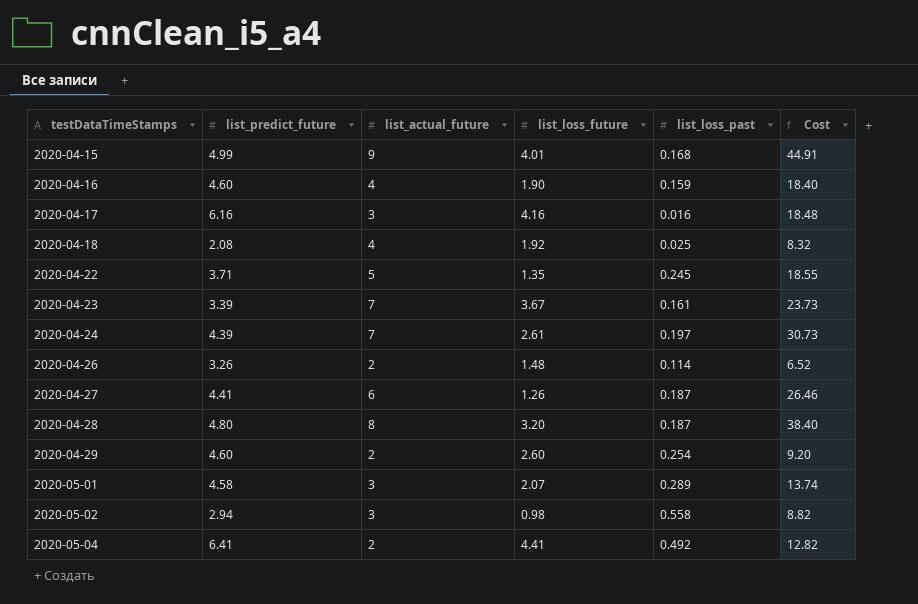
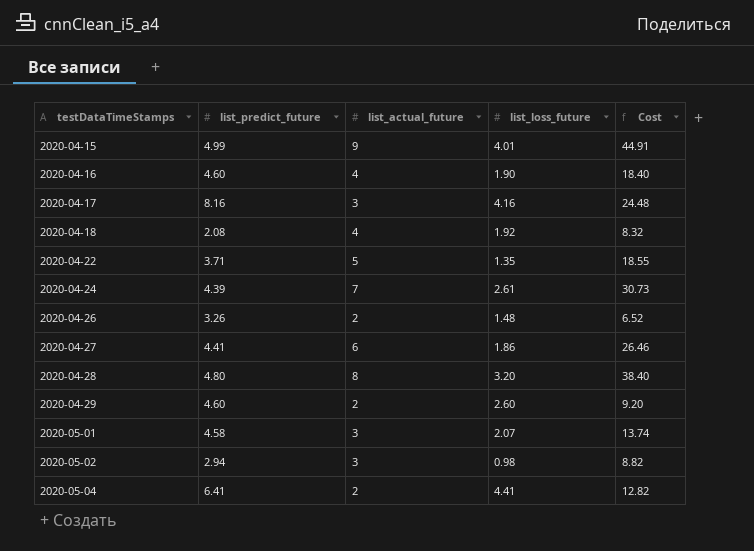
column list_loss_past | position: 5 -> none
row 2020-04-23: 3.39 | 7 | 3.67 | 0.161 | 23.73 -> none
2020-04-17 | list_predict_future: 6.16 -> 8.16
2020-04-17 | Cost: 18.48 -> 24.48
2020-04-27 | list_loss_future: 1.26 -> 1.86

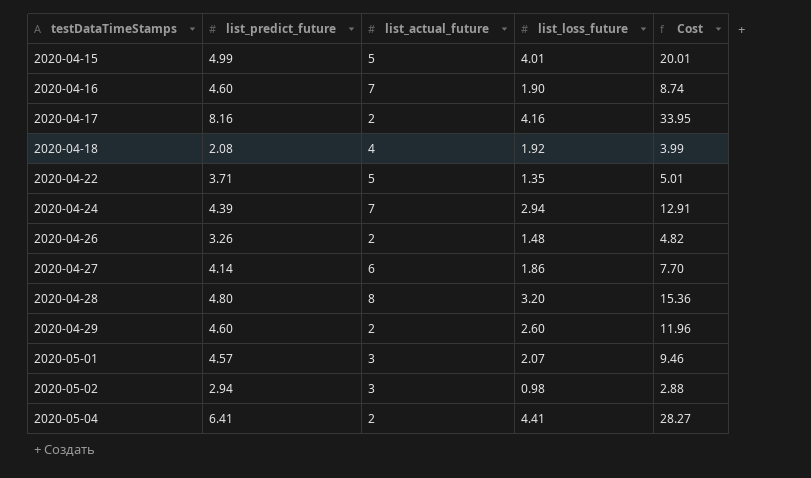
column Cost | formula: [list_predict_future] * [list_actual_future] -> [list_predict_future] * [list_loss_future]
2020-04-15 | list_actual_future: 9 -> 5
2020-04-16 | list_actual_future: 4 -> 7
2020-04-17 | list_actual_future: 3 -> 2
2020-04-24 | list_loss_future: 2.61 -> 2.94
2020-04-27 | list_predict_future: 4.41 -> 4.14
2020-05-01 | list_predict_future: 4.58 -> 4.57

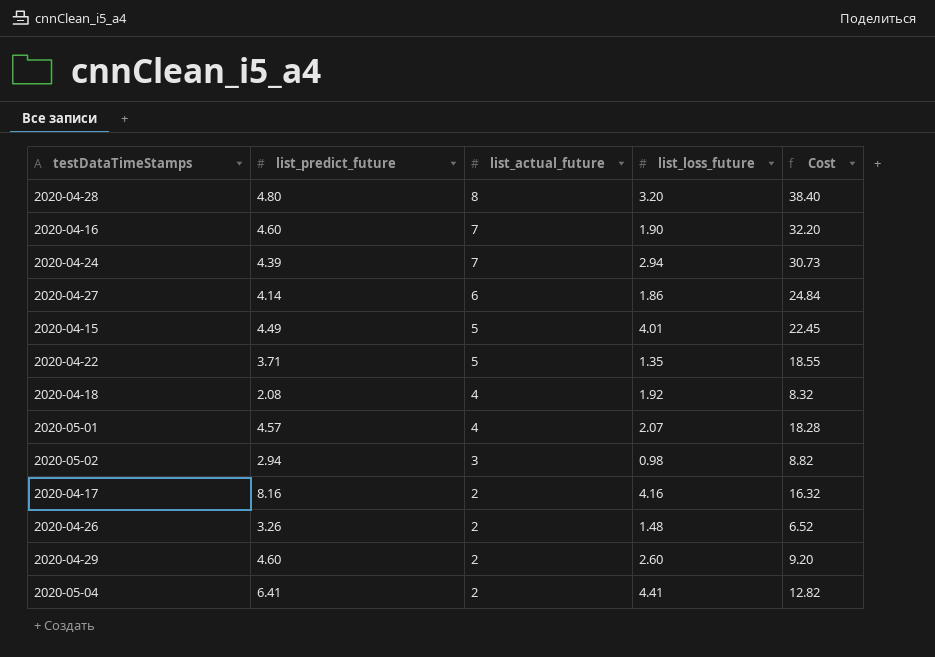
row order: testDataTimeStamps ascending -> list_actual_future descending
column Cost | formula: [list_predict_future] * [list_loss_future] -> [list_predict_future] * [list_actual_future]
2020-04-15 | list_predict_future: 4.99 -> 4.49
2020-05-01 | list_actual_future: 3 -> 4

